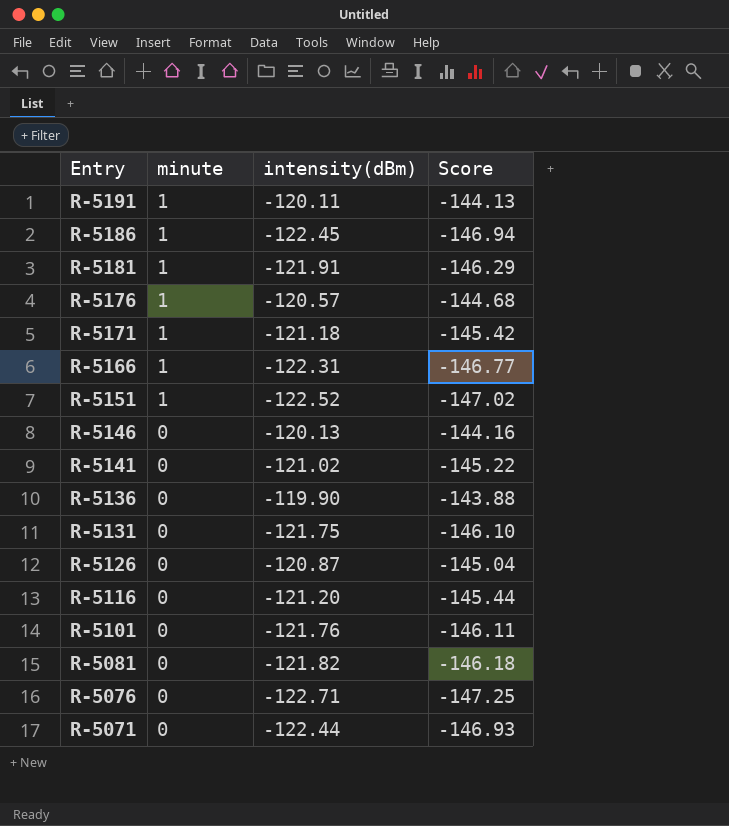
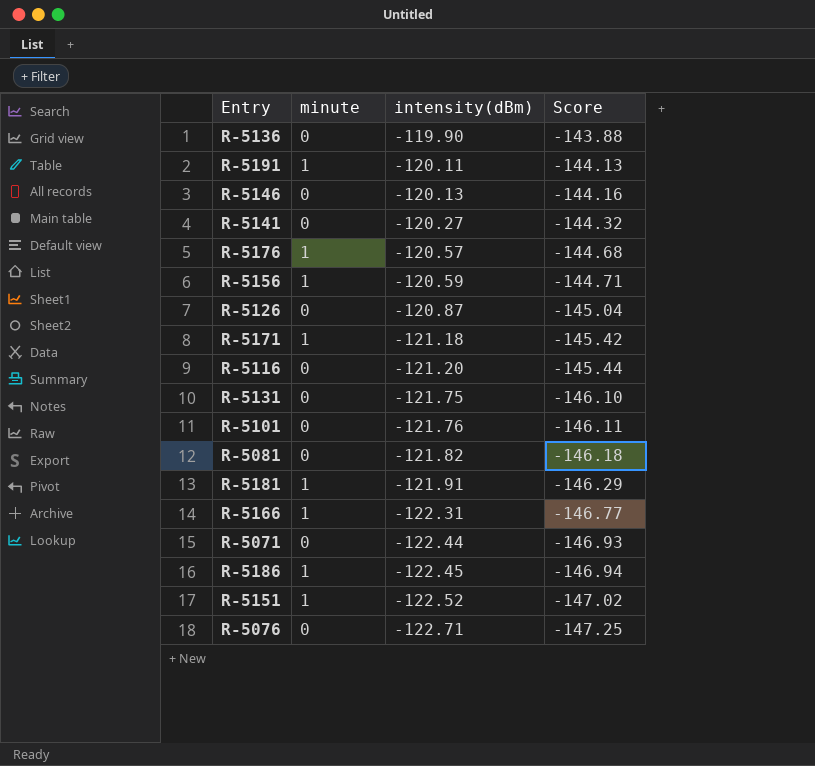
row order: Entry descending -> intensity(dBm) descending
R-5141 | intensity(dBm): -121.02 -> -120.27
R-5141 | Score: -145.22 -> -144.32
row R-5156: none -> 1 | -120.59 | -144.71

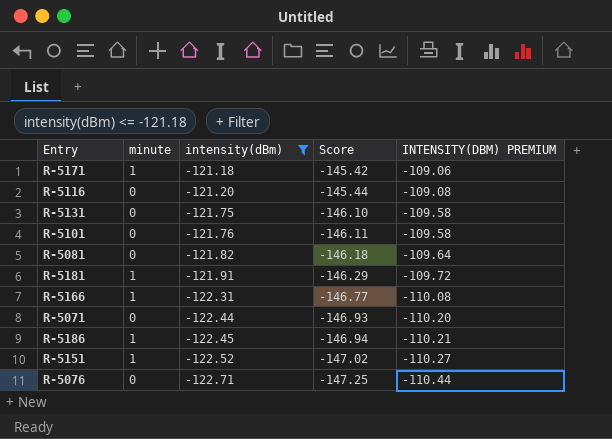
filter: none -> intensity(dBm) <= -121.18
column INTENSITY(DBM) PREMIUM | formula: none -> [intensity(dBm)] * 0.9

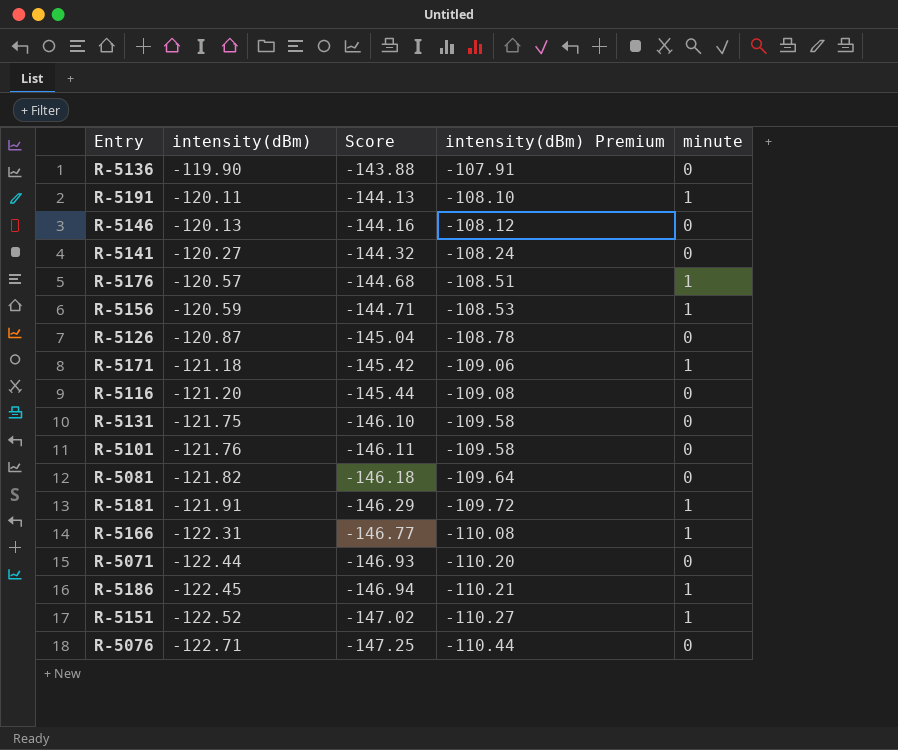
filter: intensity(dBm) <= -121.18 -> none
column name: INTENSITY(DBM) PREMIUM -> intensity(dBm) Premium
column minute | position: 2 -> 5

